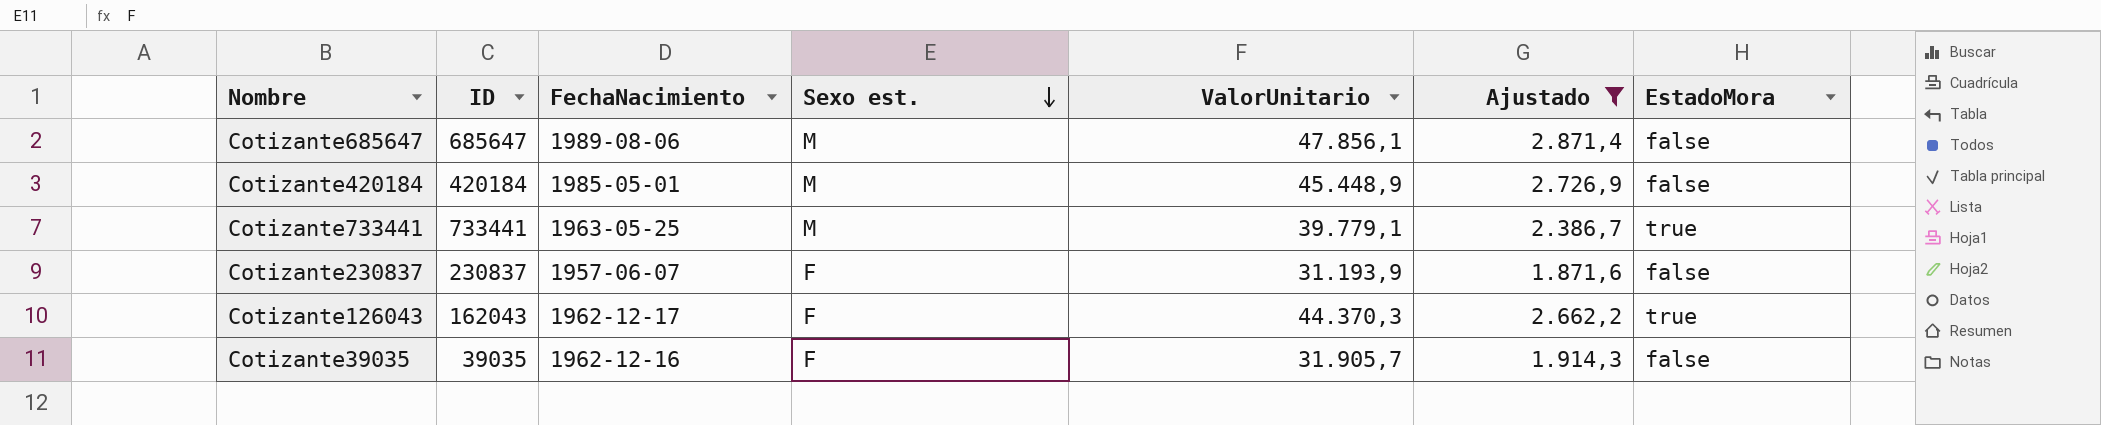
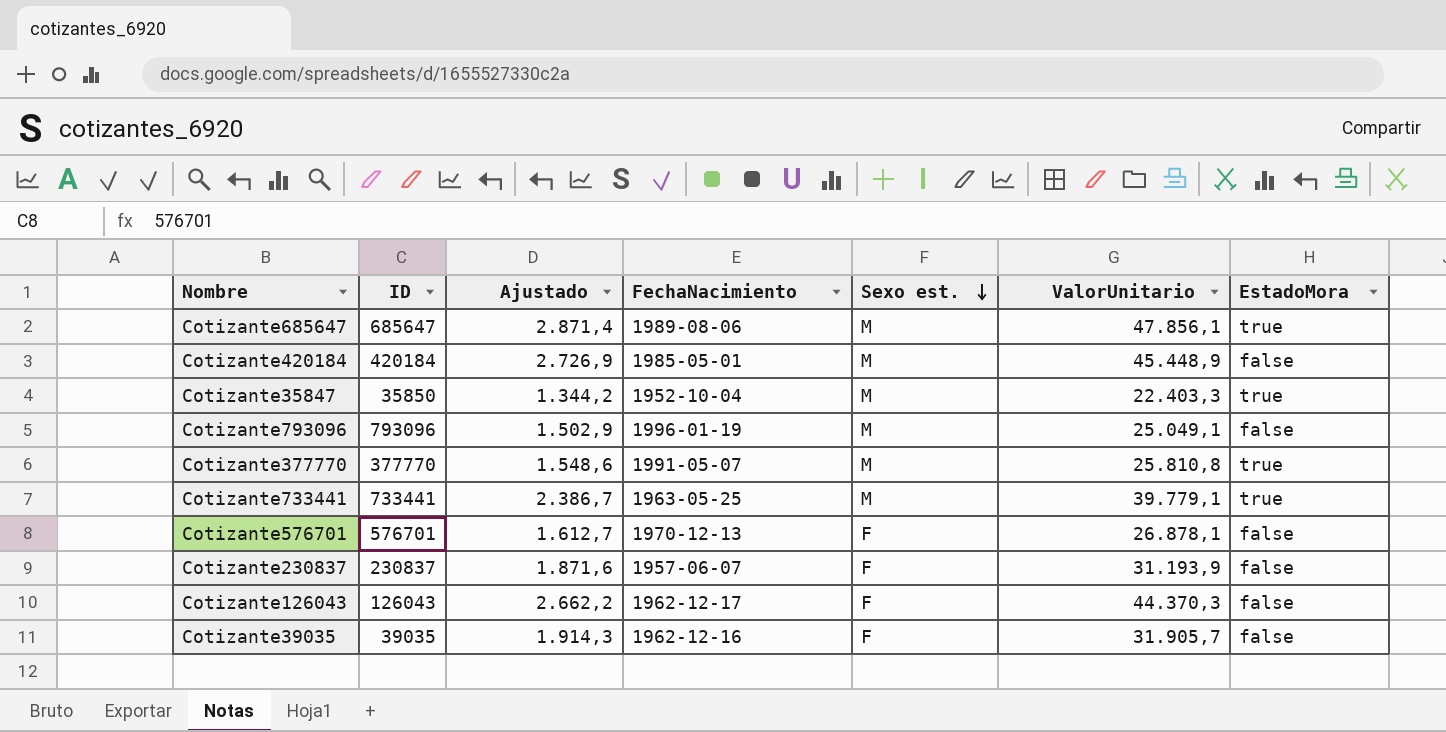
filter: Ajustado >= 1.871,6 -> none
column Ajustado | position: 6 -> 3
Cotizante685647 | EstadoMora: false -> true
Cotizante126043 | ID: 162043 -> 126043
Cotizante126043 | EstadoMora: true -> false

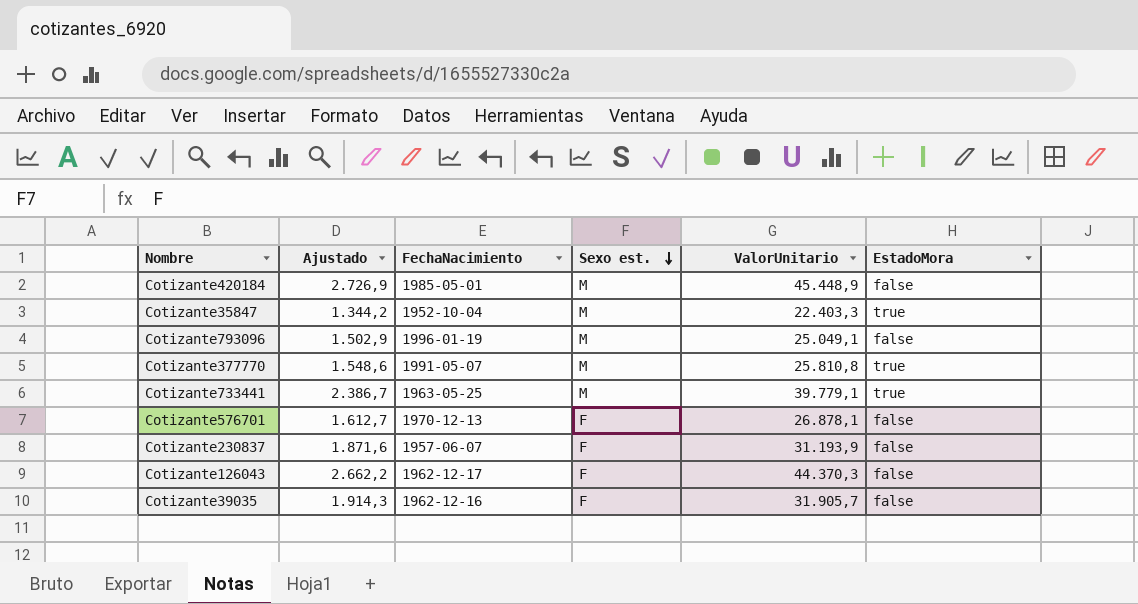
column ID | position: 2 -> none
row Cotizante685647: 685647 | 2.871,4 | 1989-08-06 | M | 47.856,1 | true -> none

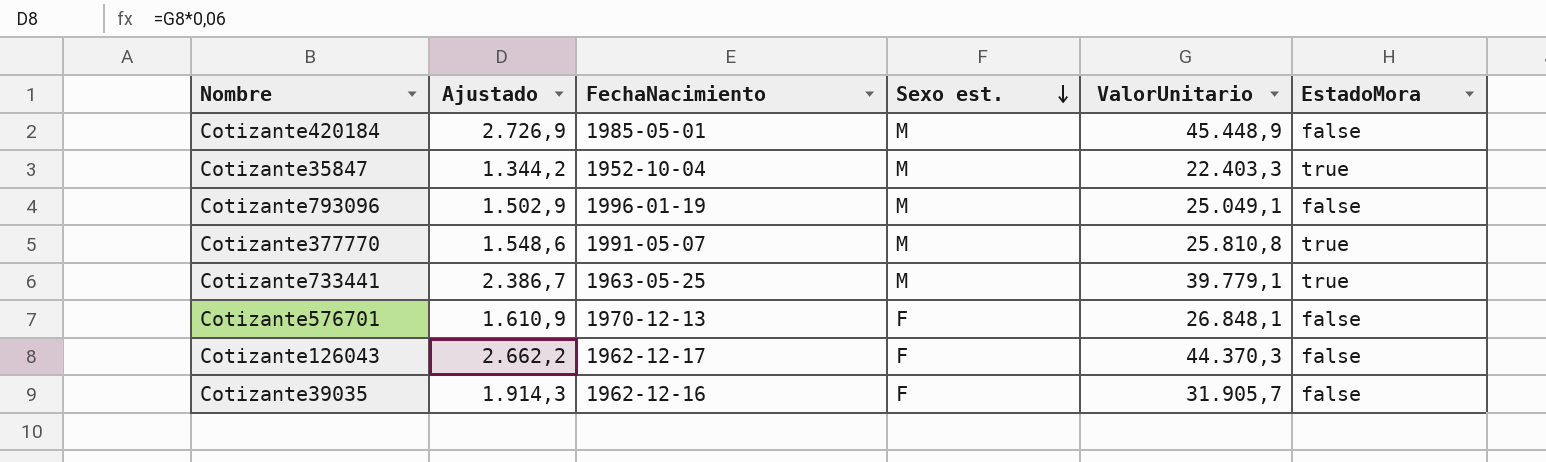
row Cotizante230837: 1.871,6 | 1957-06-07 | F | 31.193,9 | false -> none
Cotizante576701 | Ajustado: 1.612,7 -> 1.610,9
Cotizante576701 | ValorUnitario: 26.878,1 -> 26.848,1

